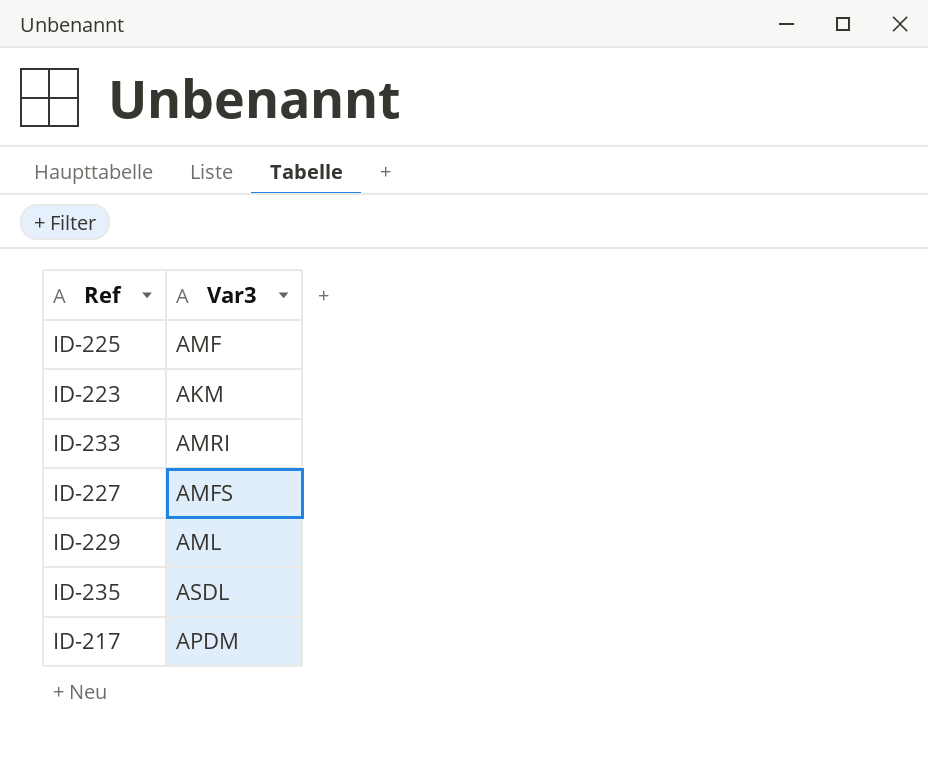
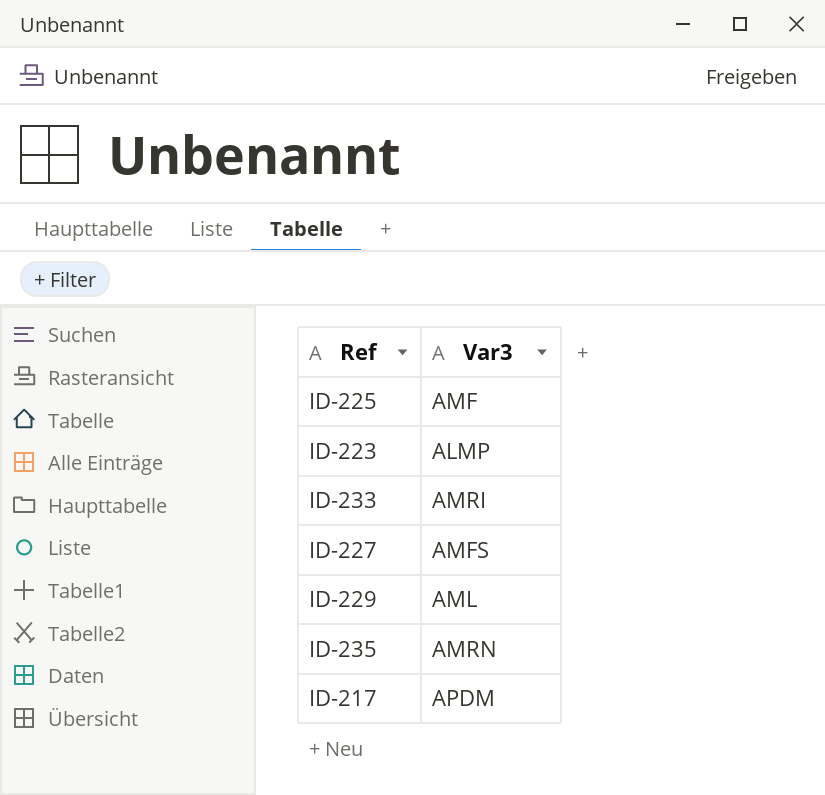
ID-223 | Var3: AKM -> ALMP
ID-235 | Var3: ASDL -> AMRN

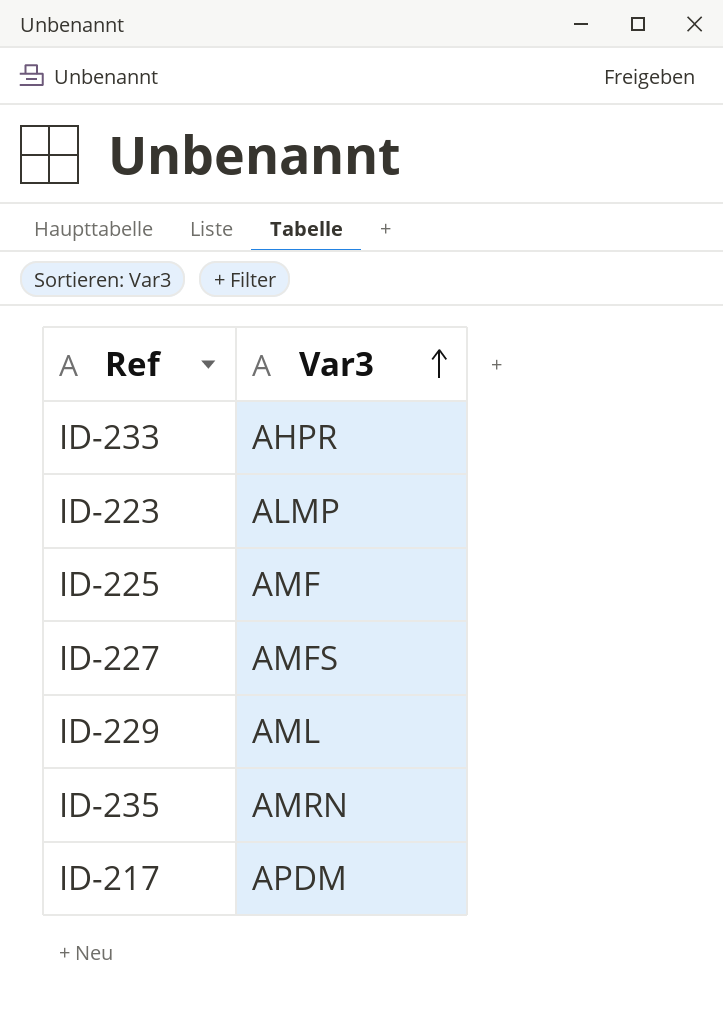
row order: none -> Var3 ascending
ID-233 | Var3: AMRI -> AHPR

